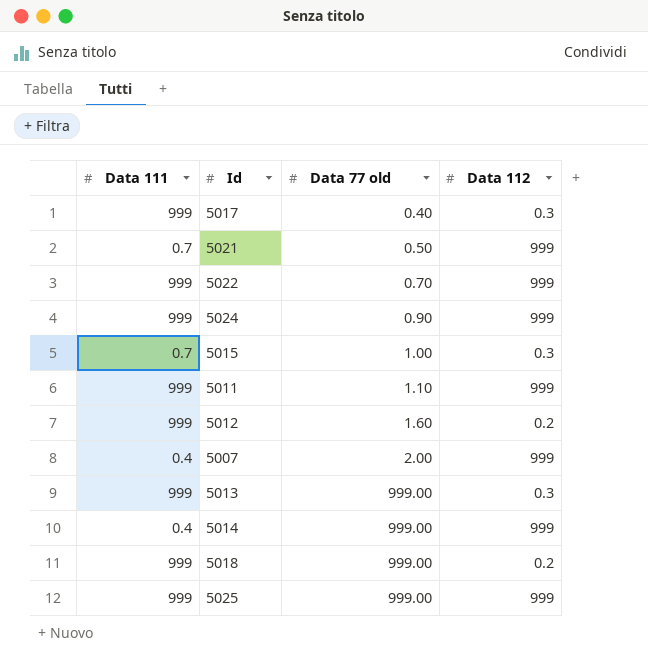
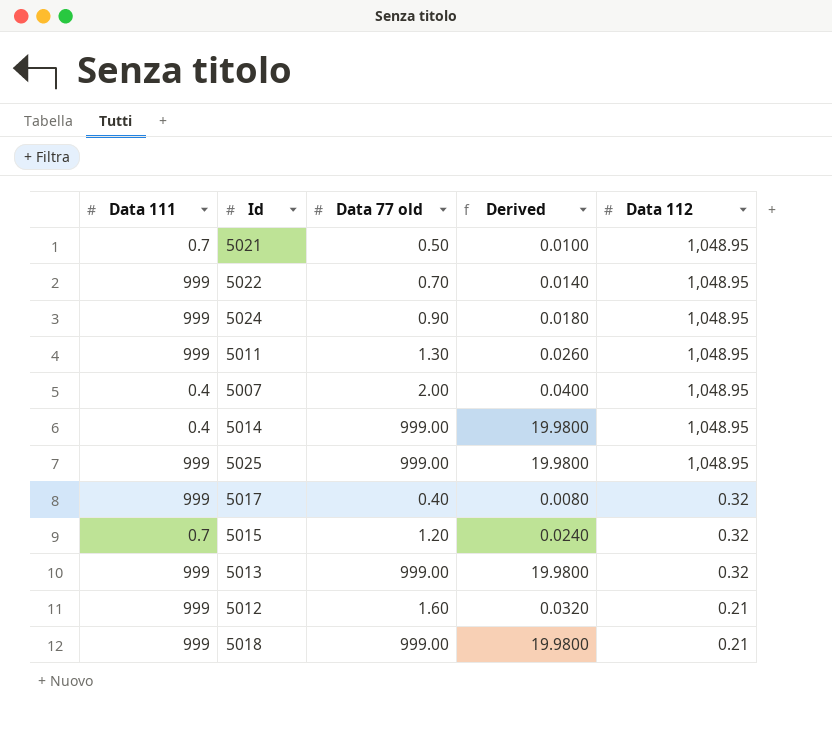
row order: Data 77 old ascending -> Data 112 descending
column Derived | formula: none -> [Data 77 old] * 0.02
5021 | Data 112: 999 -> 1,048.95
5022 | Data 112: 999 -> 1,048.95
5024 | Data 112: 999 -> 1,048.95
5011 | Data 77 old: 1.10 -> 1.30
5011 | Data 112: 999 -> 1,048.95
5007 | Data 112: 999 -> 1,048.95
5014 | Data 112: 999 -> 1,048.95
5025 | Data 112: 999 -> 1,048.95
5017 | Data 112: 0.3 -> 0.32
5015 | Data 77 old: 1.00 -> 1.20
5015 | Data 112: 0.3 -> 0.32
5013 | Data 112: 0.3 -> 0.32
5012 | Data 112: 0.2 -> 0.21
5018 | Data 112: 0.2 -> 0.21

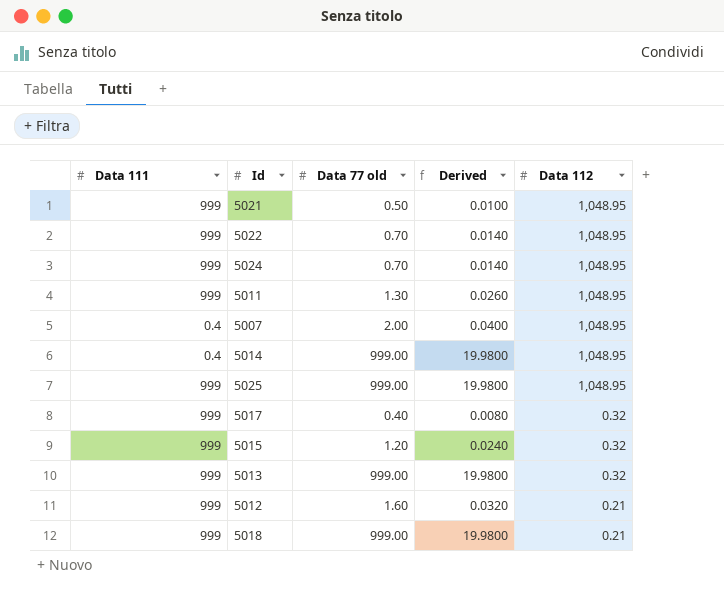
5021 | Data 111: 0.7 -> 999
5024 | Data 77 old: 0.90 -> 0.70
5024 | Derived: 0.0180 -> 0.0140
5015 | Data 111: 0.7 -> 999

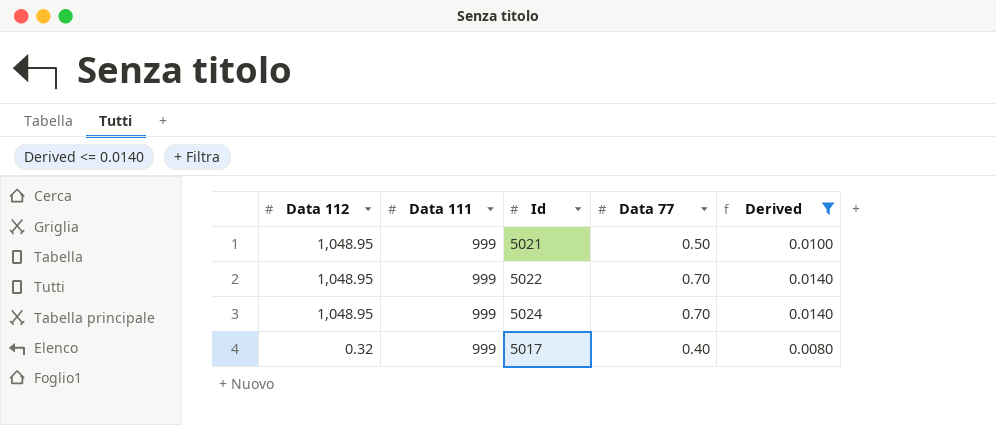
filter: none -> Derived <= 0.0140
column Data 112 | position: 5 -> 1
column name: Data 77 old -> Data 77

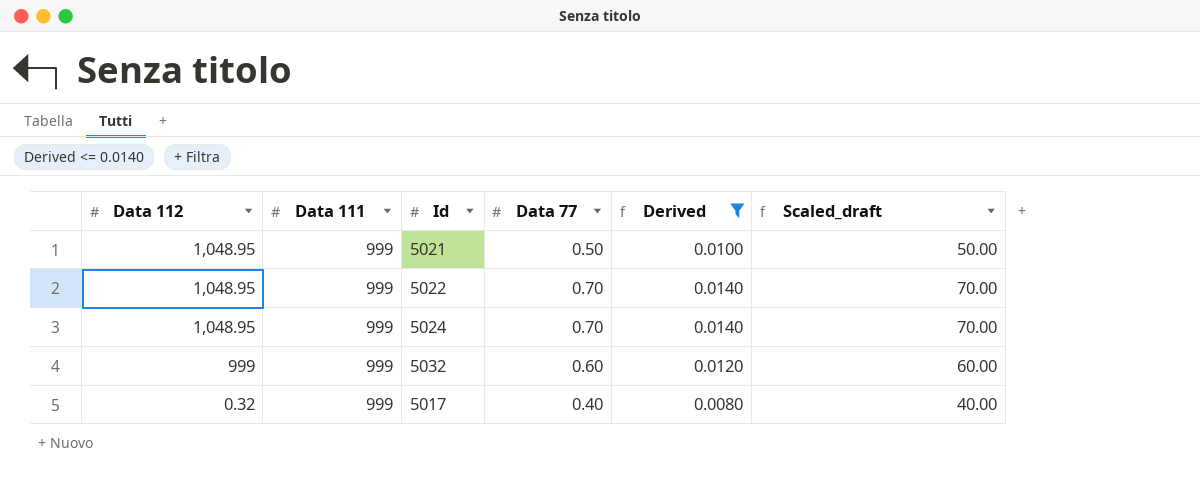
column Scaled_draft | formula: none -> [Data 77] * 100
row 5032: none -> 999 | 999 | 0.60 | 0.0120 | 60.00

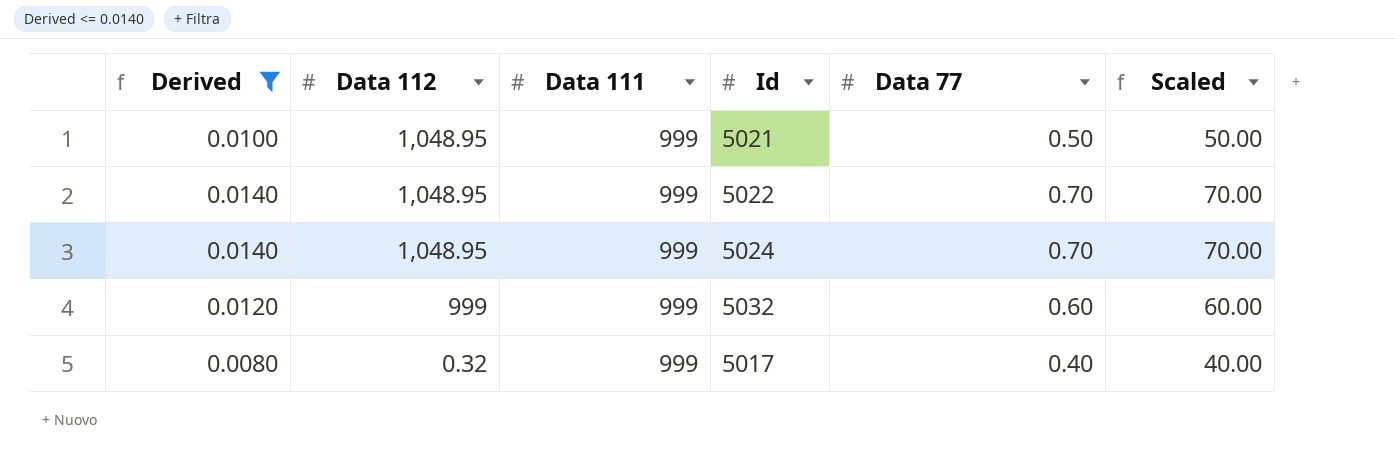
column Derived | position: 5 -> 1
column name: Scaled_draft -> Scaled

